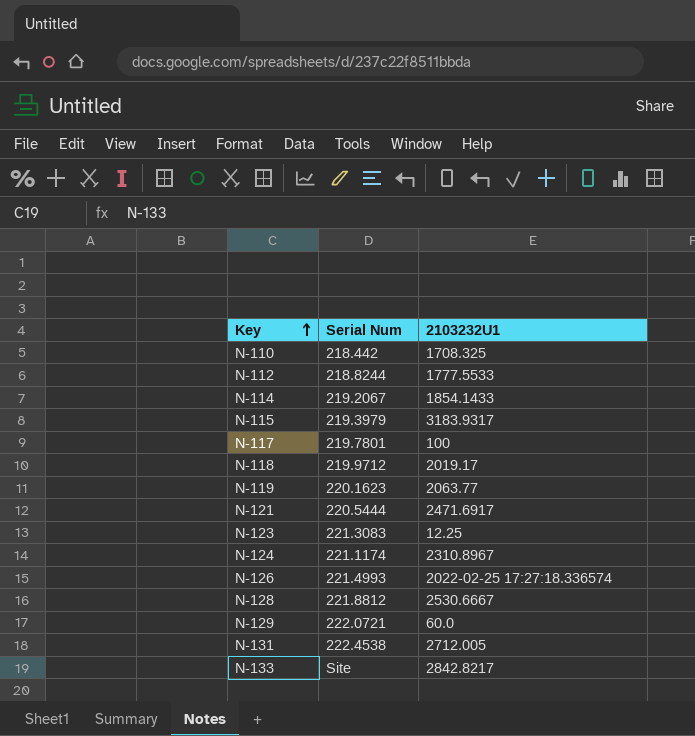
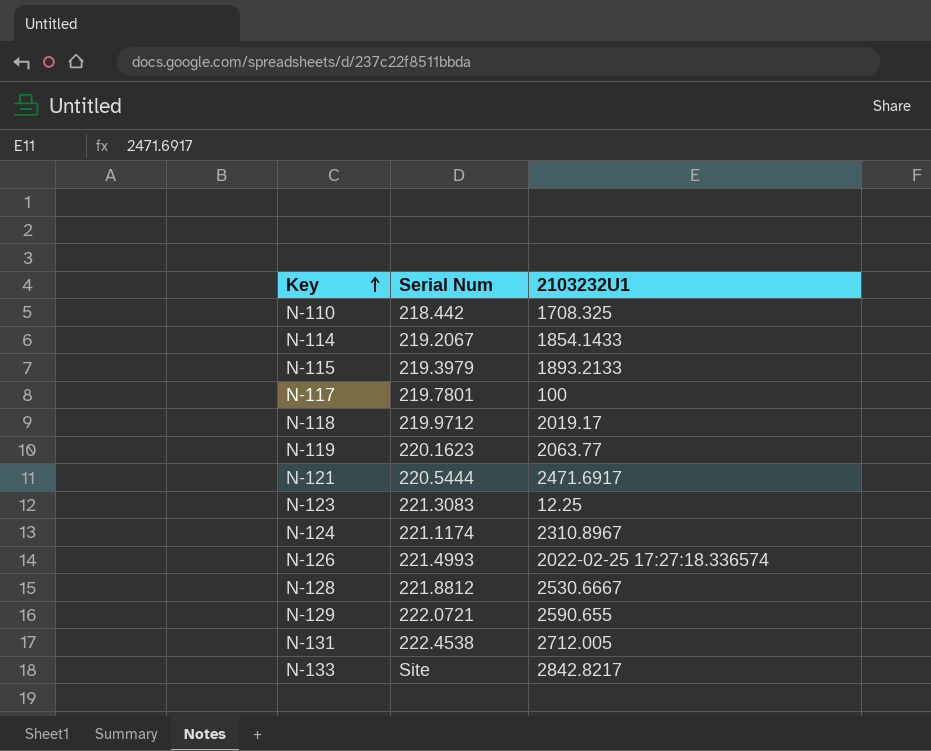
row N-112: 218.8244 | 1777.5533 -> none
N-115 | 2103232U1: 3183.9317 -> 1893.2133
N-129 | 2103232U1: 60.0 -> 2590.655

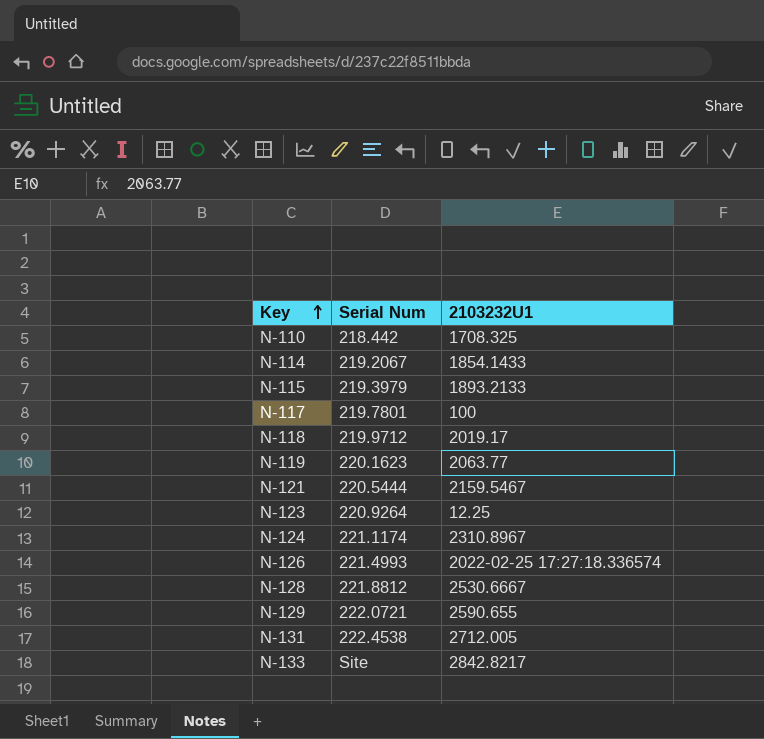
N-121 | 2103232U1: 2471.6917 -> 2159.5467
N-123 | Serial Num: 221.3083 -> 220.9264

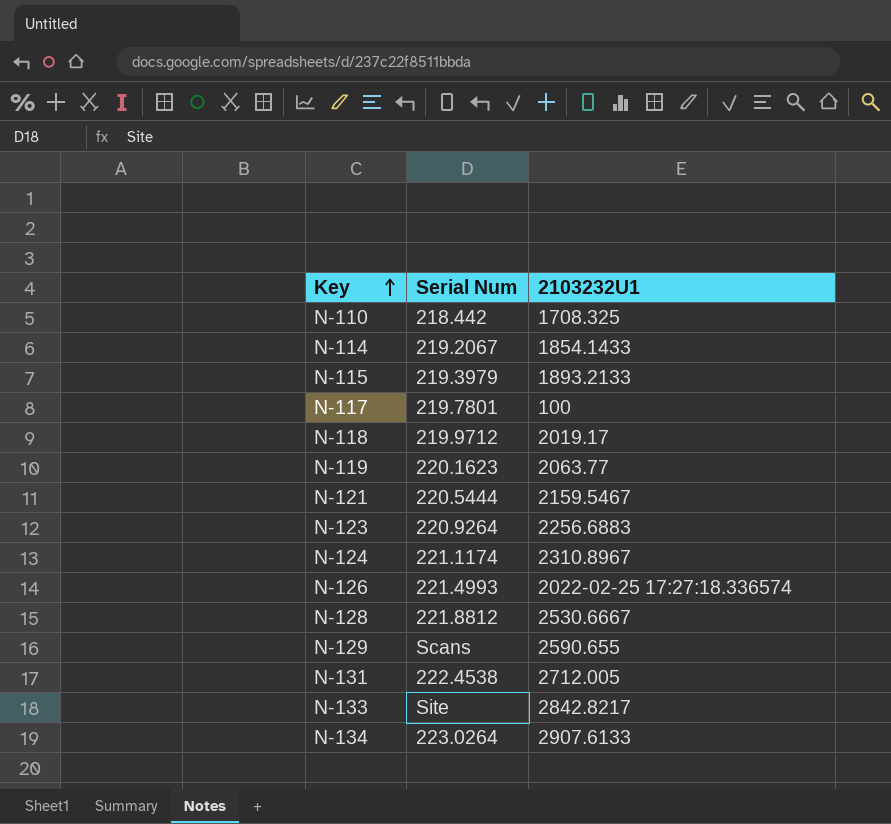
N-123 | 2103232U1: 12.25 -> 2256.6883
N-129 | Serial Num: 222.0721 -> Scans
row N-134: none -> 223.0264 | 2907.6133

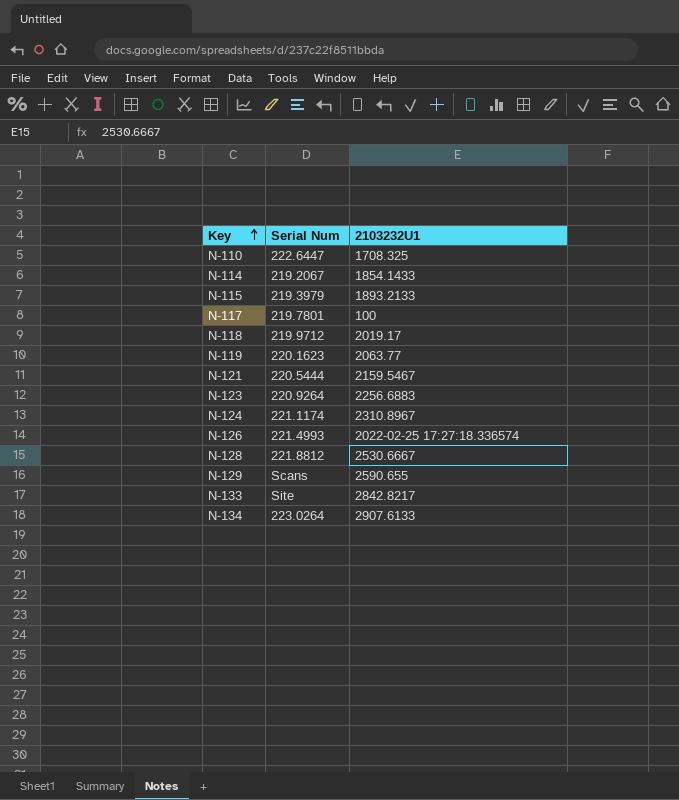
row N-131: 222.4538 | 2712.005 -> none
N-110 | Serial Num: 218.442 -> 222.6447

